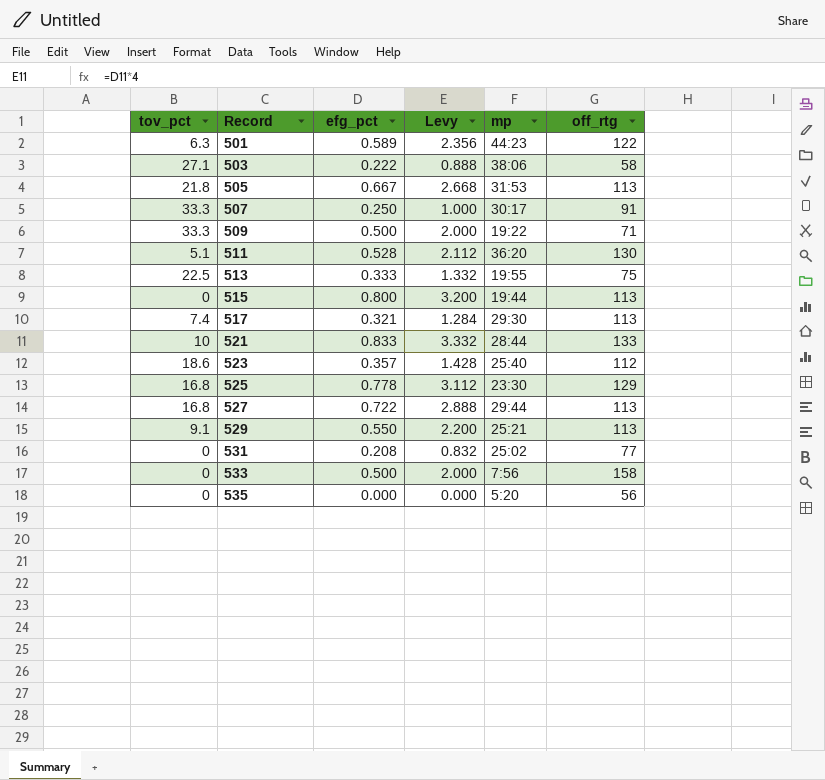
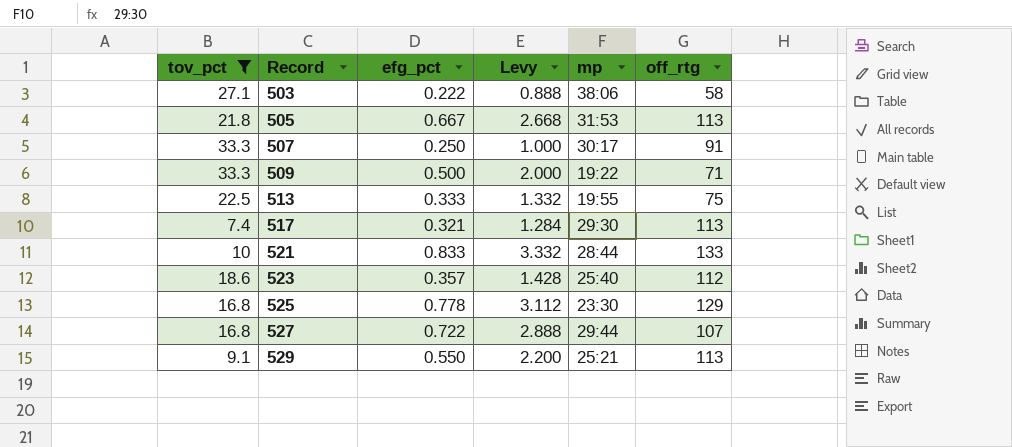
filter: none -> tov_pct >= 7.4
527 | off_rtg: 113 -> 107

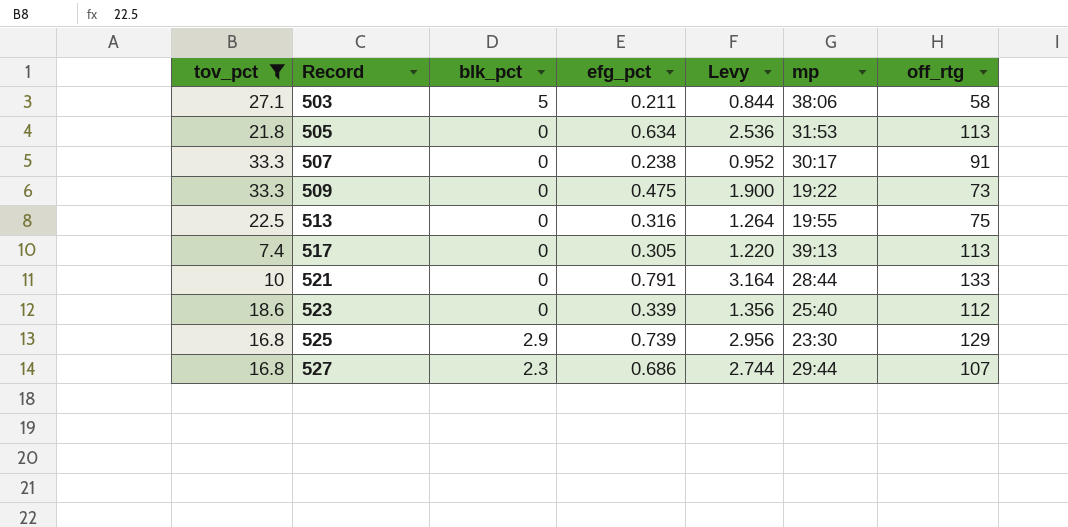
column blk_pct | position: none -> 3
row 529: 9.1 | 0.550 | 2.200 | 25:21 | 113 -> none
503 | efg_pct: 0.222 -> 0.211
503 | Levy: 0.888 -> 0.844
505 | efg_pct: 0.667 -> 0.634
505 | Levy: 2.668 -> 2.536
507 | efg_pct: 0.250 -> 0.238
507 | Levy: 1.000 -> 0.952
509 | efg_pct: 0.500 -> 0.475
509 | Levy: 2.000 -> 1.900
509 | off_rtg: 71 -> 73
513 | efg_pct: 0.333 -> 0.316
513 | Levy: 1.332 -> 1.264
517 | efg_pct: 0.321 -> 0.305
517 | Levy: 1.284 -> 1.220
517 | mp: 29:30 -> 39:13
521 | efg_pct: 0.833 -> 0.791
521 | Levy: 3.332 -> 3.164
523 | efg_pct: 0.357 -> 0.339
523 | Levy: 1.428 -> 1.356
525 | efg_pct: 0.778 -> 0.739
525 | Levy: 3.112 -> 2.956
527 | efg_pct: 0.722 -> 0.686
527 | Levy: 2.888 -> 2.744

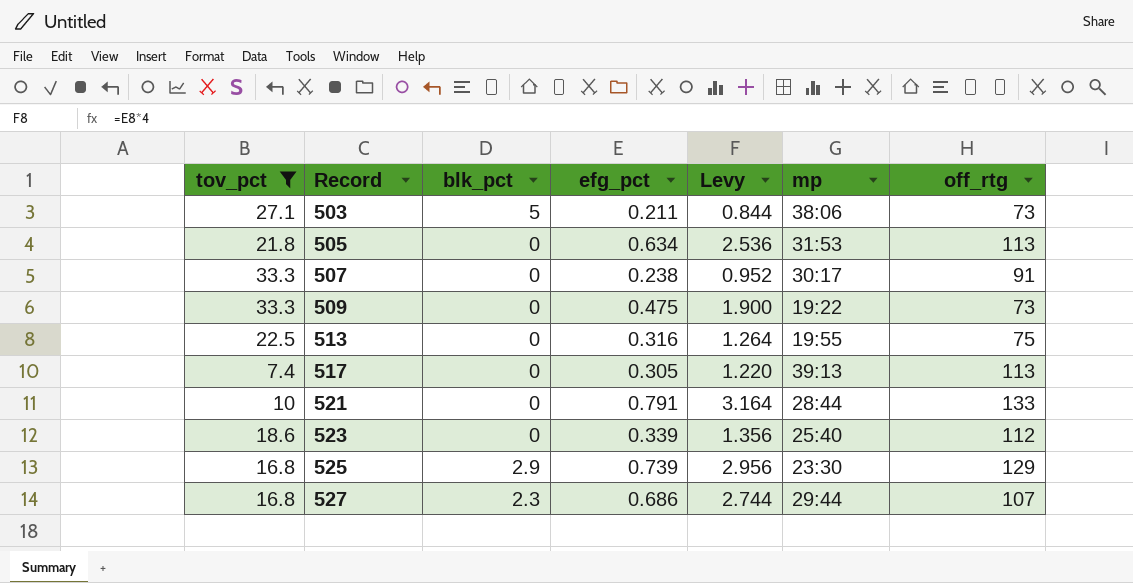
503 | off_rtg: 58 -> 73

